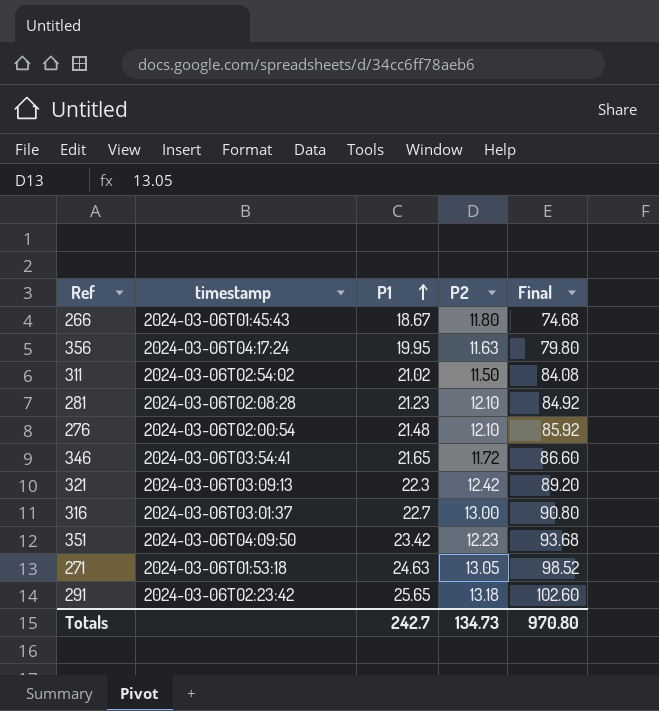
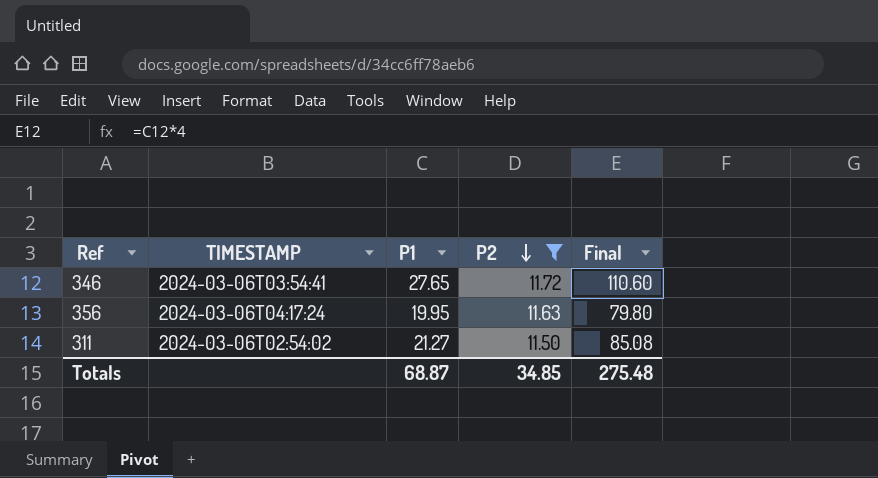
filter: none -> P2 <= 11.72
row order: P1 ascending -> P2 descending
column name: timestamp -> TIMESTAMP
346 | P1: 21.65 -> 27.65
346 | Final: 86.60 -> 110.60
311 | P1: 21.02 -> 21.27
311 | Final: 84.08 -> 85.08
Totals | P1: 242.7 -> 68.87
Totals | P2: 134.73 -> 34.85
Totals | Final: 970.80 -> 275.48

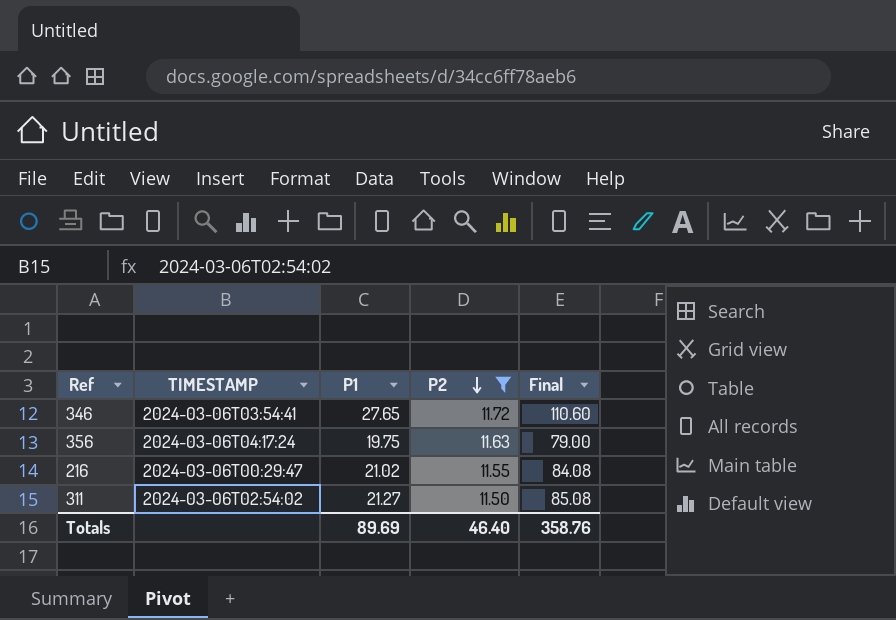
356 | P1: 19.95 -> 19.75
356 | Final: 79.80 -> 79.00
row 216: none -> 2024-03-06T00:29:47 | 21.02 | 11.55 | 84.08
Totals | P1: 68.87 -> 89.69
Totals | P2: 34.85 -> 46.40
Totals | Final: 275.48 -> 358.76

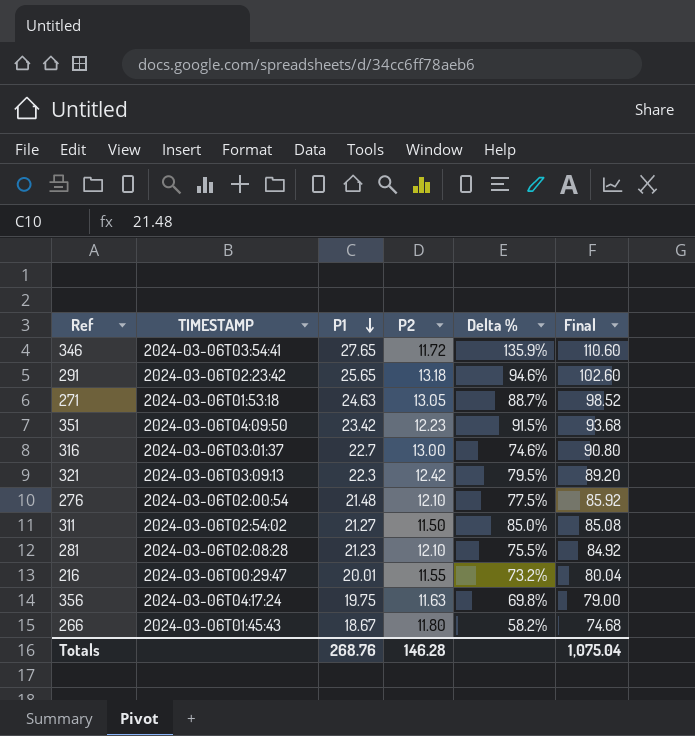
filter: P2 <= 11.72 -> none
row order: P2 descending -> P1 descending
column Delta % | formula: none -> ([P1] - [P2]) / [P2]
216 | P1: 21.02 -> 20.01
216 | Final: 84.08 -> 80.04
Totals | P1: 89.69 -> 268.76
Totals | P2: 46.40 -> 146.28
Totals | Final: 358.76 -> 1,075.04

